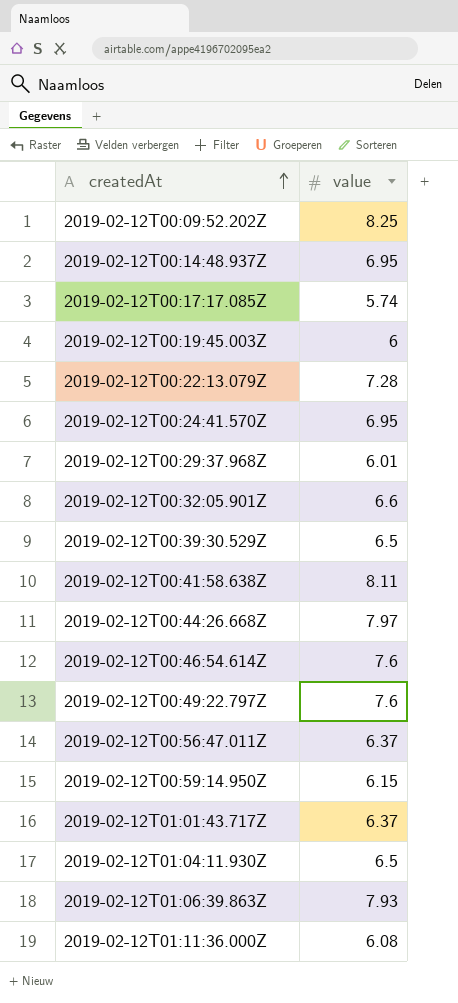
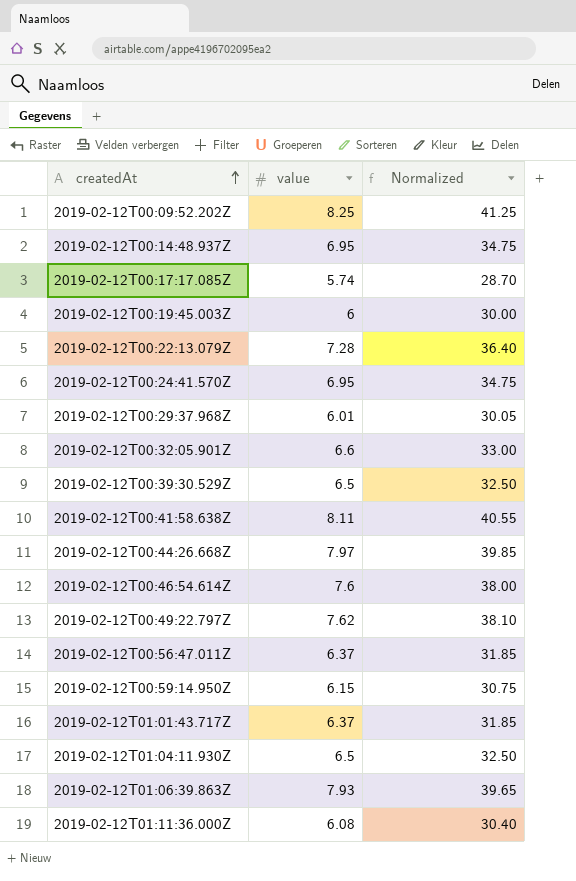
column Normalized | formula: none -> [value] * 5
2019-02-12T00:49:22.797Z | value: 7.6 -> 7.62

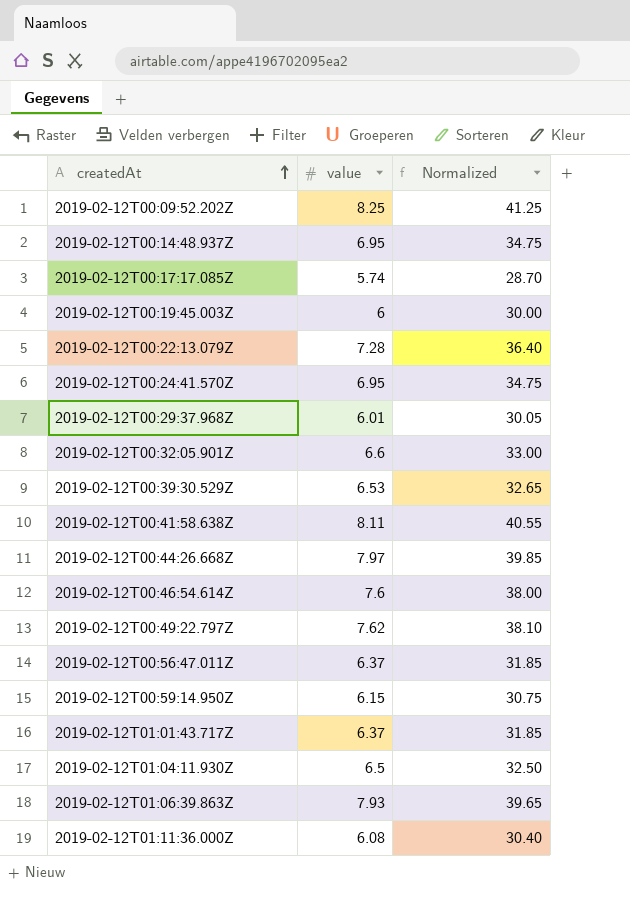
2019-02-12T00:39:30.529Z | value: 6.5 -> 6.53
2019-02-12T00:39:30.529Z | Normalized: 32.50 -> 32.65

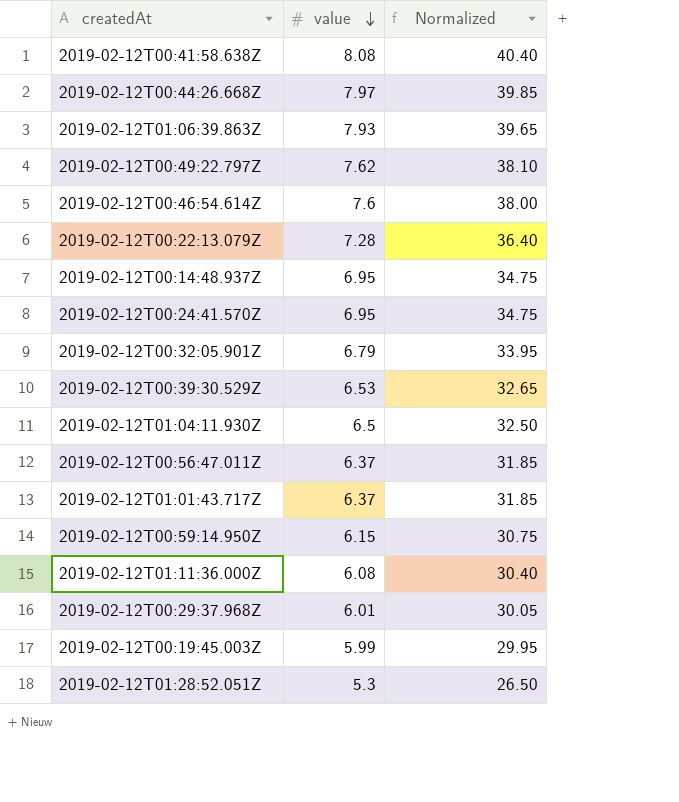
row order: createdAt ascending -> value descending
row 2019-02-12T00:09:52.202Z: 8.25 | 41.25 -> none
row 2019-02-12T00:17:17.085Z: 5.74 | 28.70 -> none
2019-02-12T00:41:58.638Z | value: 8.11 -> 8.08
2019-02-12T00:41:58.638Z | Normalized: 40.55 -> 40.40
2019-02-12T00:32:05.901Z | value: 6.6 -> 6.79
2019-02-12T00:32:05.901Z | Normalized: 33.00 -> 33.95
2019-02-12T00:19:45.003Z | value: 6 -> 5.99
2019-02-12T00:19:45.003Z | Normalized: 30.00 -> 29.95
row 2019-02-12T01:28:52.051Z: none -> 5.3 | 26.50

